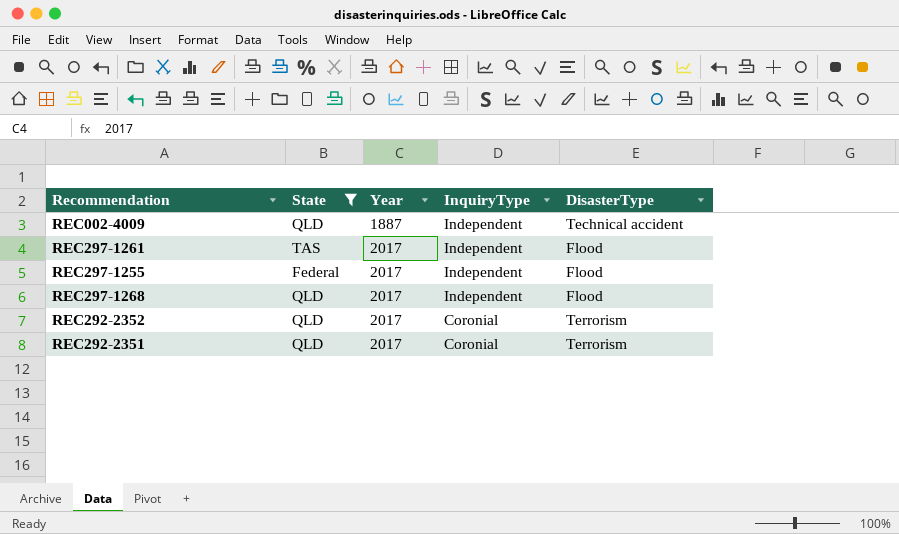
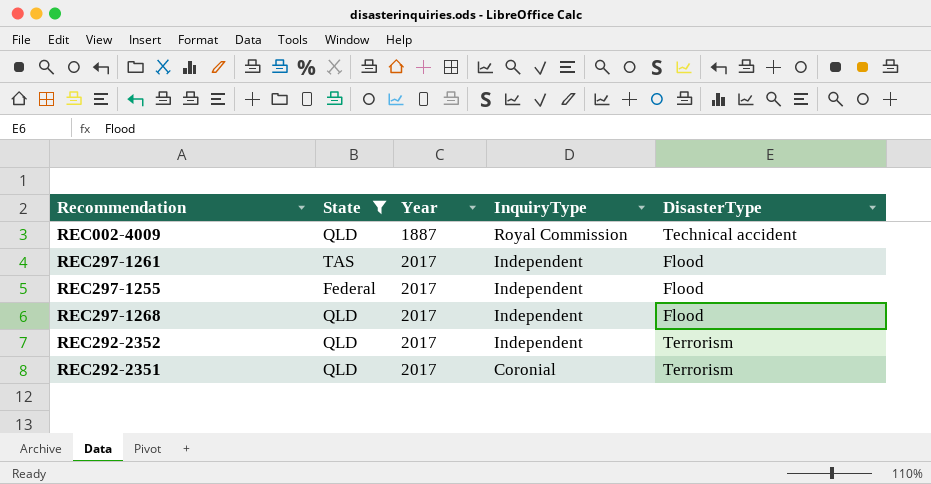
REC002-4009 | InquiryType: Independent -> Royal Commission
REC292-2352 | InquiryType: Coronial -> Independent

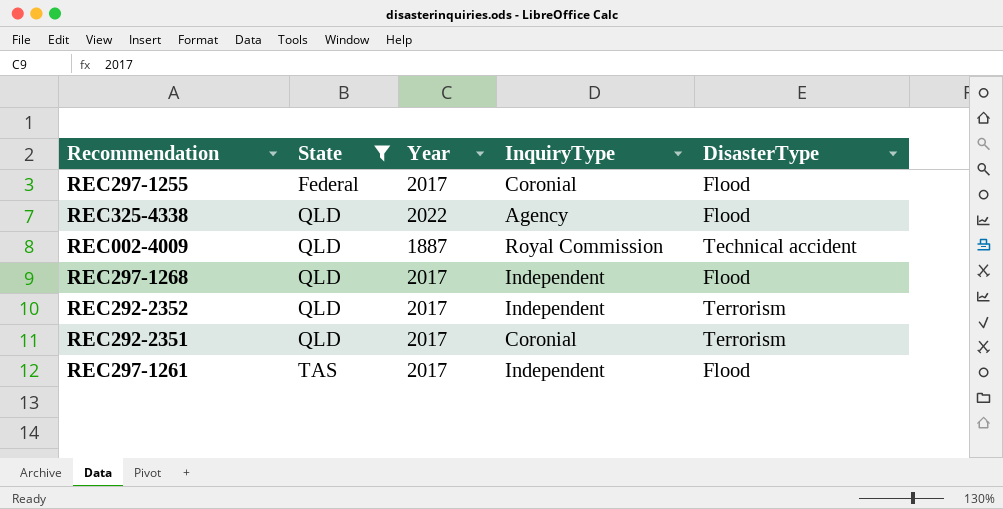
row order: Year ascending -> State ascending
REC297-1255 | InquiryType: Independent -> Coronial
row REC325-4338: none -> QLD | 2022 | Agency | Flood

